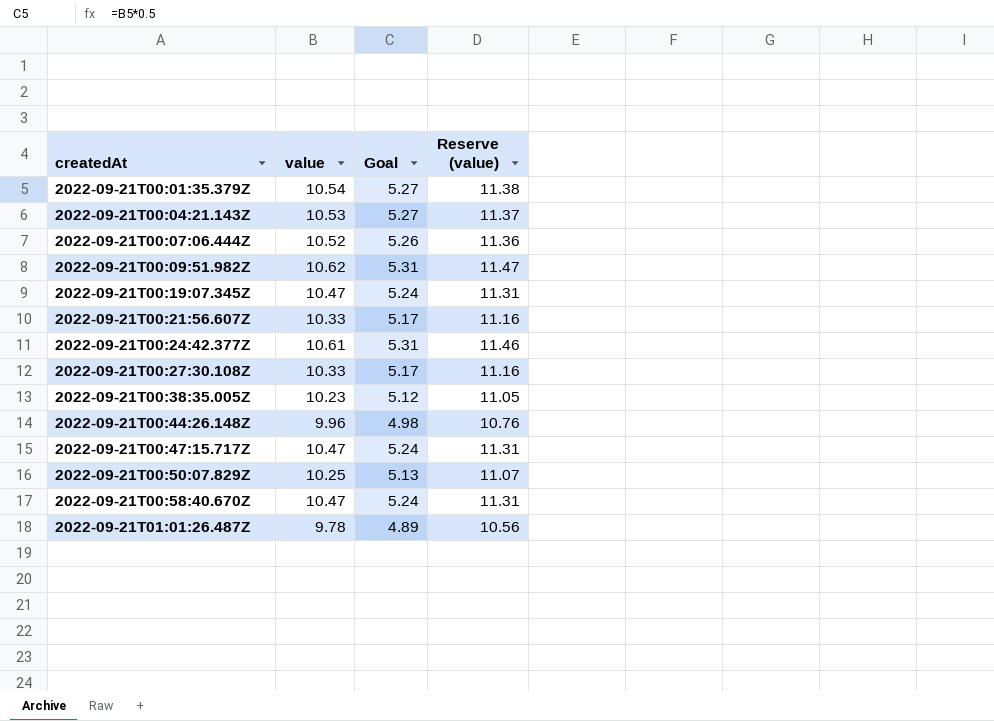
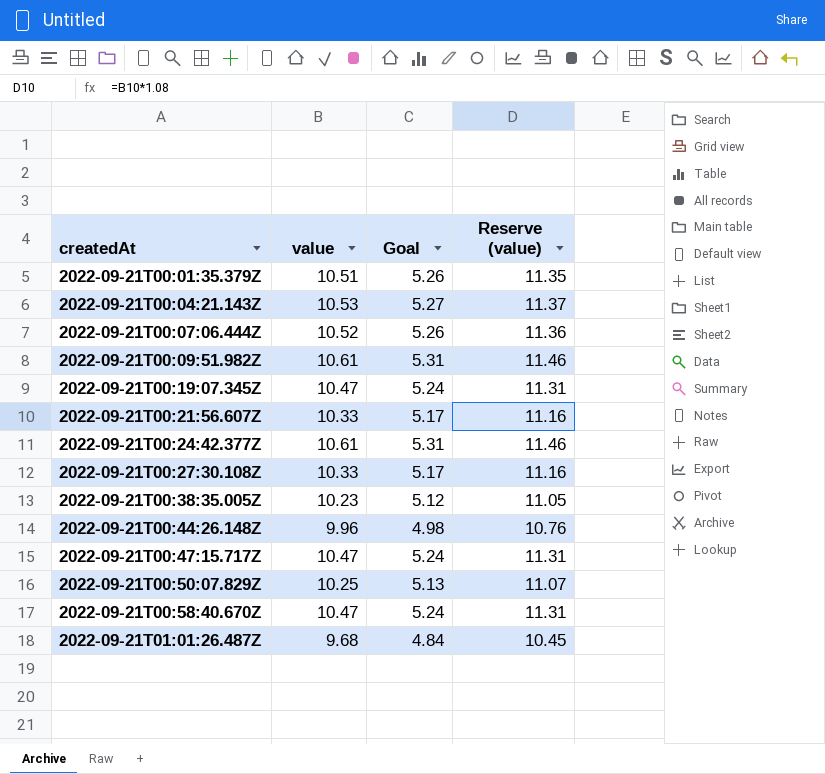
2022-09-21T00:01:35.379Z | value: 10.54 -> 10.51
2022-09-21T00:01:35.379Z | Goal: 5.27 -> 5.26
2022-09-21T00:01:35.379Z | Reserve (value): 11.38 -> 11.35
2022-09-21T00:09:51.982Z | value: 10.62 -> 10.61
2022-09-21T00:09:51.982Z | Reserve (value): 11.47 -> 11.46
2022-09-21T01:01:26.487Z | value: 9.78 -> 9.68
2022-09-21T01:01:26.487Z | Goal: 4.89 -> 4.84
2022-09-21T01:01:26.487Z | Reserve (value): 10.56 -> 10.45

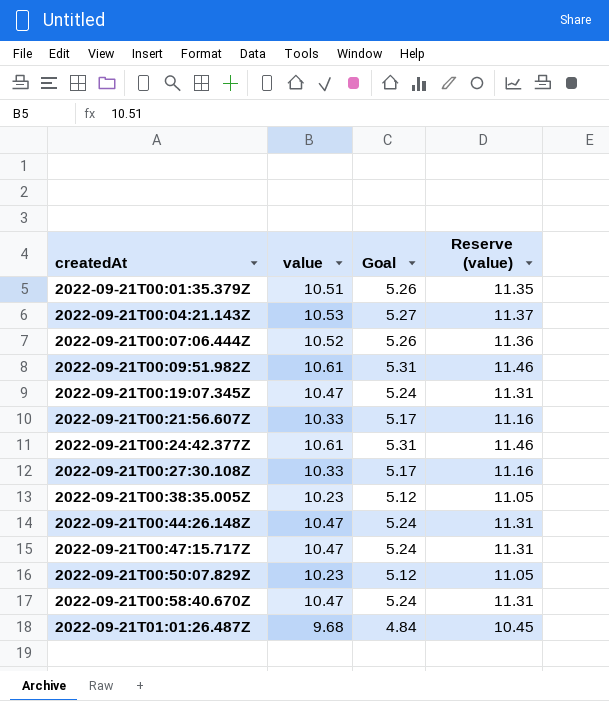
2022-09-21T00:44:26.148Z | value: 9.96 -> 10.47
2022-09-21T00:44:26.148Z | Goal: 4.98 -> 5.24
2022-09-21T00:44:26.148Z | Reserve (value): 10.76 -> 11.31
2022-09-21T00:50:07.829Z | value: 10.25 -> 10.23
2022-09-21T00:50:07.829Z | Goal: 5.13 -> 5.12
2022-09-21T00:50:07.829Z | Reserve (value): 11.07 -> 11.05

